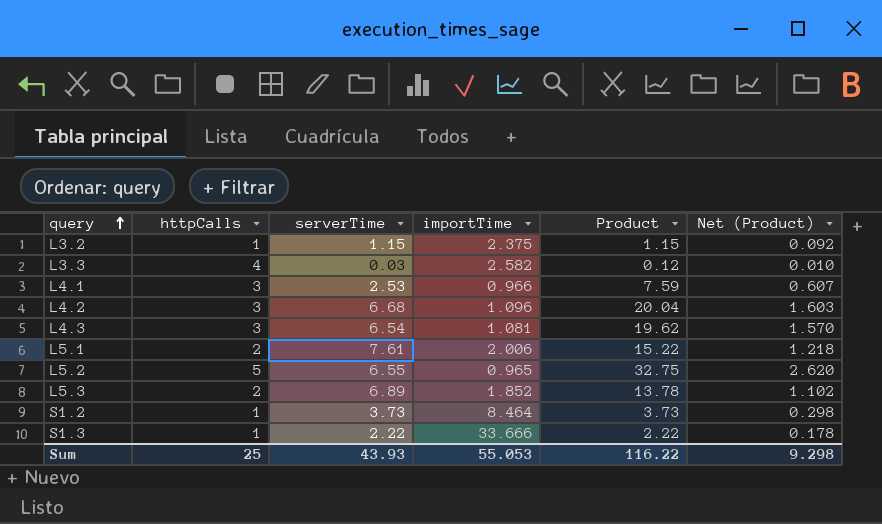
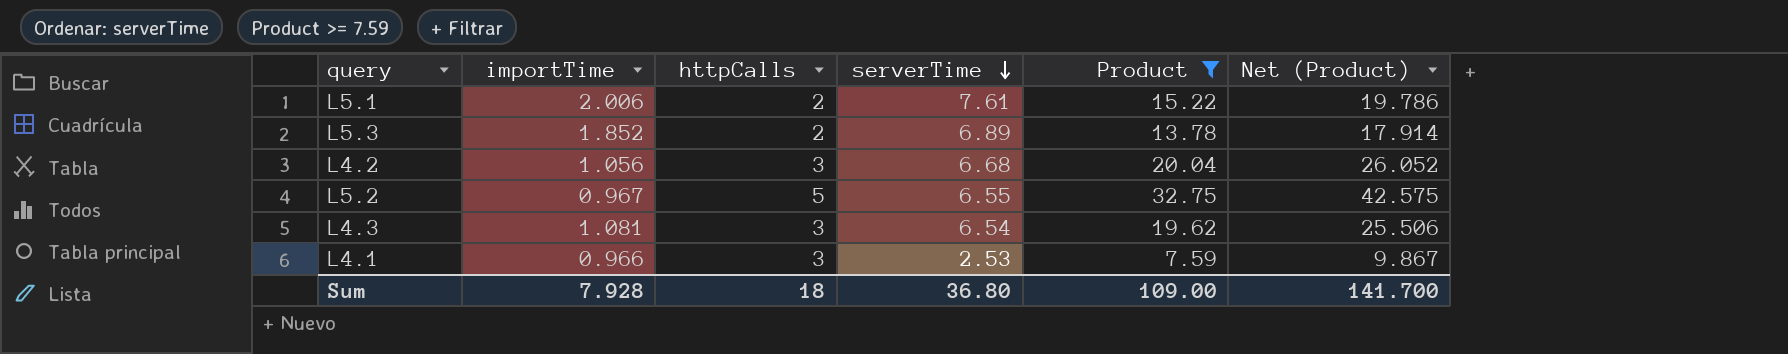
filter: none -> Product >= 7.59
row order: query ascending -> serverTime descending
column importTime | position: 4 -> 2
column Net (Product) | formula: [Product] * 0.08 -> [Product] * 1.3
L4.2 | importTime: 1.096 -> 1.056
L5.2 | importTime: 0.965 -> 0.967
Sum | importTime: 55.053 -> 7.928
Sum | httpCalls: 25 -> 18
Sum | serverTime: 43.93 -> 36.80
Sum | Product: 116.22 -> 109.00
Sum | Net (Product): 9.298 -> 141.700

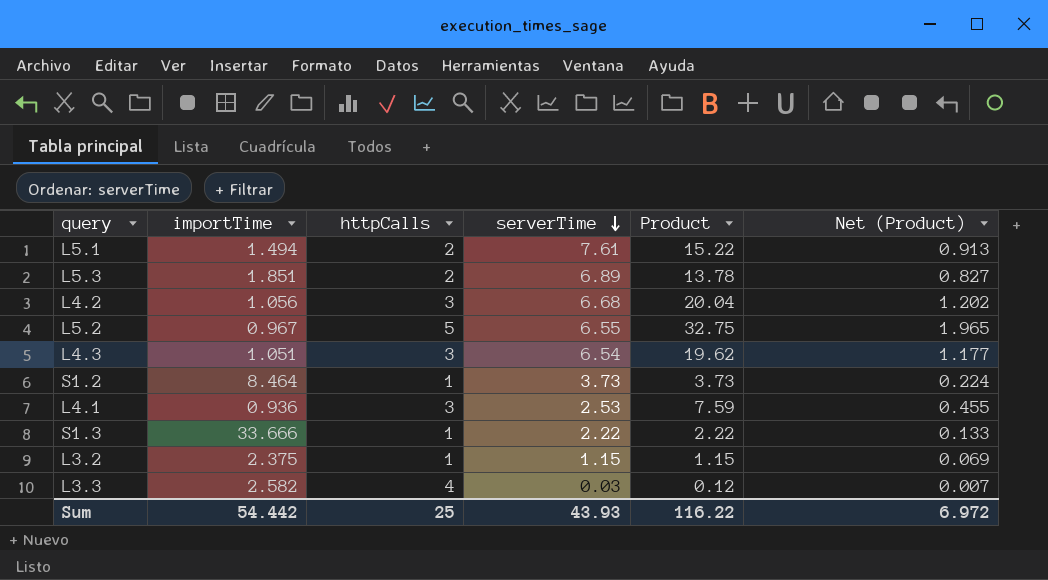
filter: Product >= 7.59 -> none
column Net (Product) | formula: [Product] * 1.3 -> [Product] * 0.06
L5.1 | importTime: 2.006 -> 1.494
L5.3 | importTime: 1.852 -> 1.851
L4.3 | importTime: 1.081 -> 1.051
L4.1 | importTime: 0.966 -> 0.936
Sum | importTime: 7.928 -> 54.442
Sum | httpCalls: 18 -> 25
Sum | serverTime: 36.80 -> 43.93
Sum | Product: 109.00 -> 116.22
Sum | Net (Product): 141.700 -> 6.972

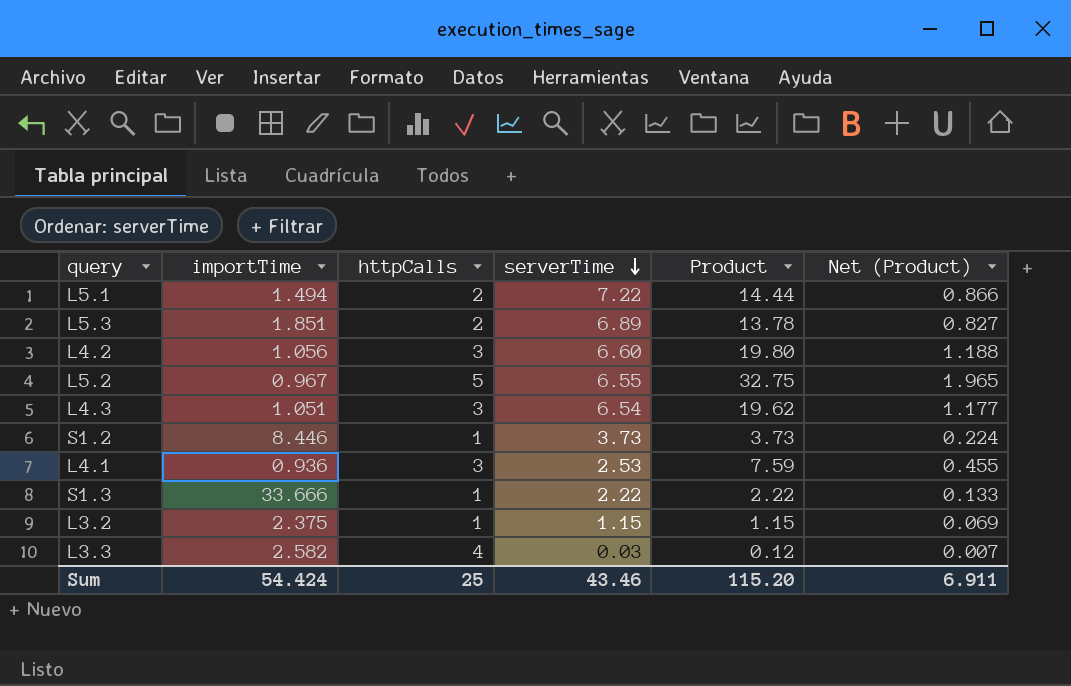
L5.1 | serverTime: 7.61 -> 7.22
L5.1 | Product: 15.22 -> 14.44
L5.1 | Net (Product): 0.913 -> 0.866
L4.2 | serverTime: 6.68 -> 6.60
L4.2 | Product: 20.04 -> 19.80
L4.2 | Net (Product): 1.202 -> 1.188
S1.2 | importTime: 8.464 -> 8.446
Sum | importTime: 54.442 -> 54.424
Sum | serverTime: 43.93 -> 43.46
Sum | Product: 116.22 -> 115.20
Sum | Net (Product): 6.972 -> 6.911

